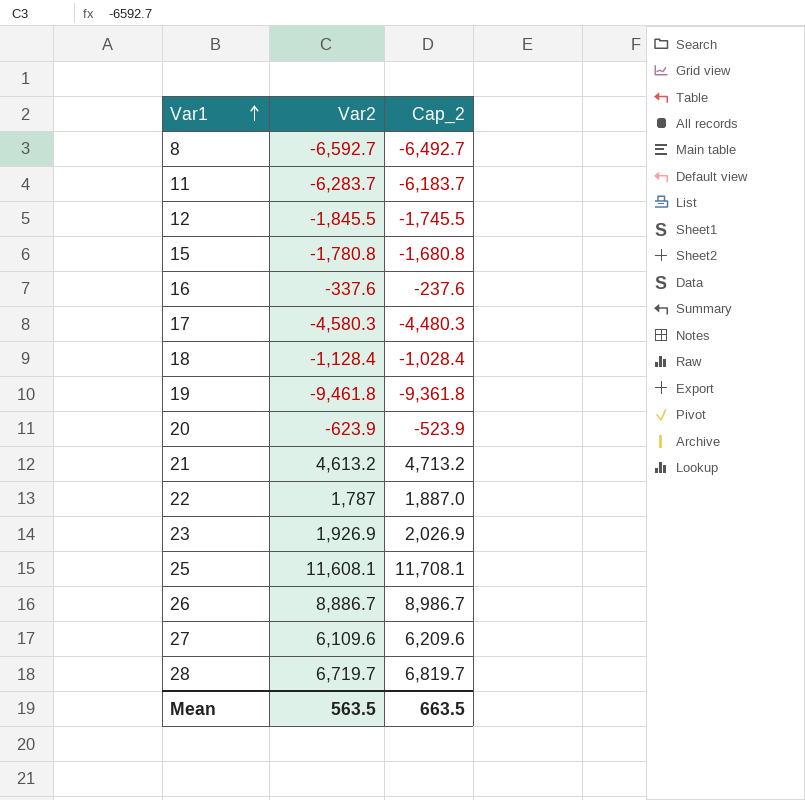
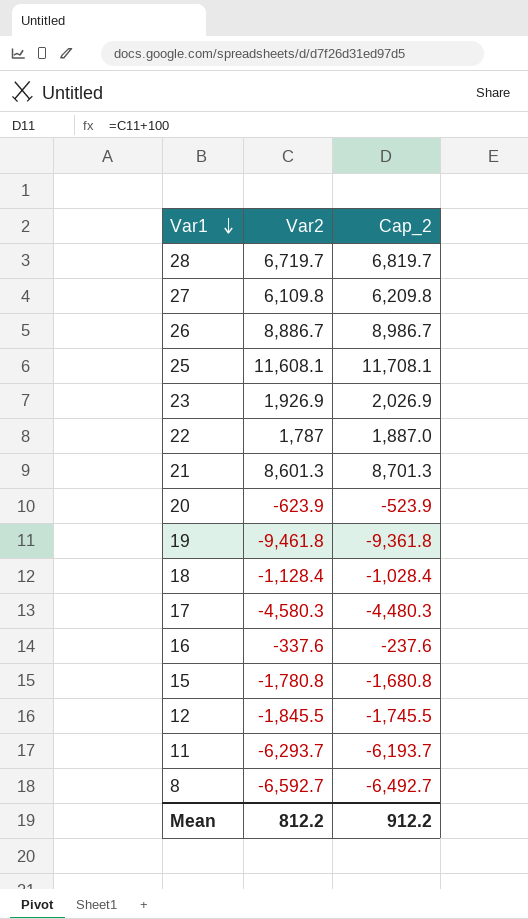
row order: Var1 ascending -> Var1 descending
27 | Var2: 6,109.6 -> 6,109.8
27 | Cap_2: 6,209.6 -> 6,209.8
21 | Var2: 4,613.2 -> 8,601.3
21 | Cap_2: 4,713.2 -> 8,701.3
11 | Var2: -6,283.7 -> -6,293.7
11 | Cap_2: -6,183.7 -> -6,193.7
Mean | Var2: 563.5 -> 812.2
Mean | Cap_2: 663.5 -> 912.2

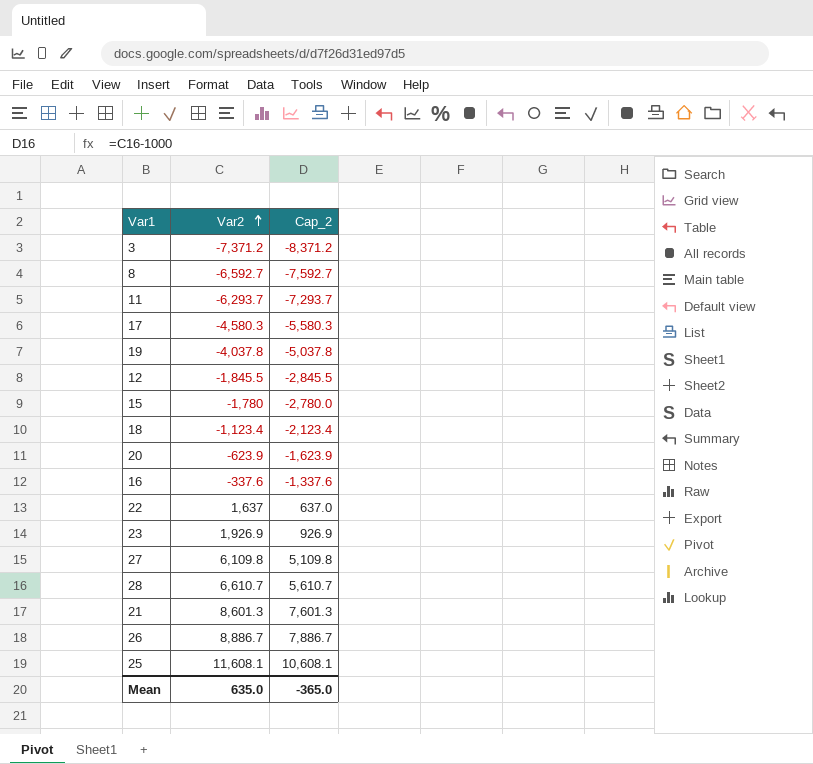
row order: Var1 descending -> Var2 ascending
column Cap_2 | formula: [Var2] + 100 -> [Var2] - 1000
row 3: none -> -7,371.2 | -8,371.2
19 | Var2: -9,461.8 -> -4,037.8
15 | Var2: -1,780.8 -> -1,780
18 | Var2: -1,128.4 -> -1,123.4
22 | Var2: 1,787 -> 1,637
28 | Var2: 6,719.7 -> 6,610.7
Mean | Var2: 812.2 -> 635.0
Mean | Cap_2: 912.2 -> -365.0

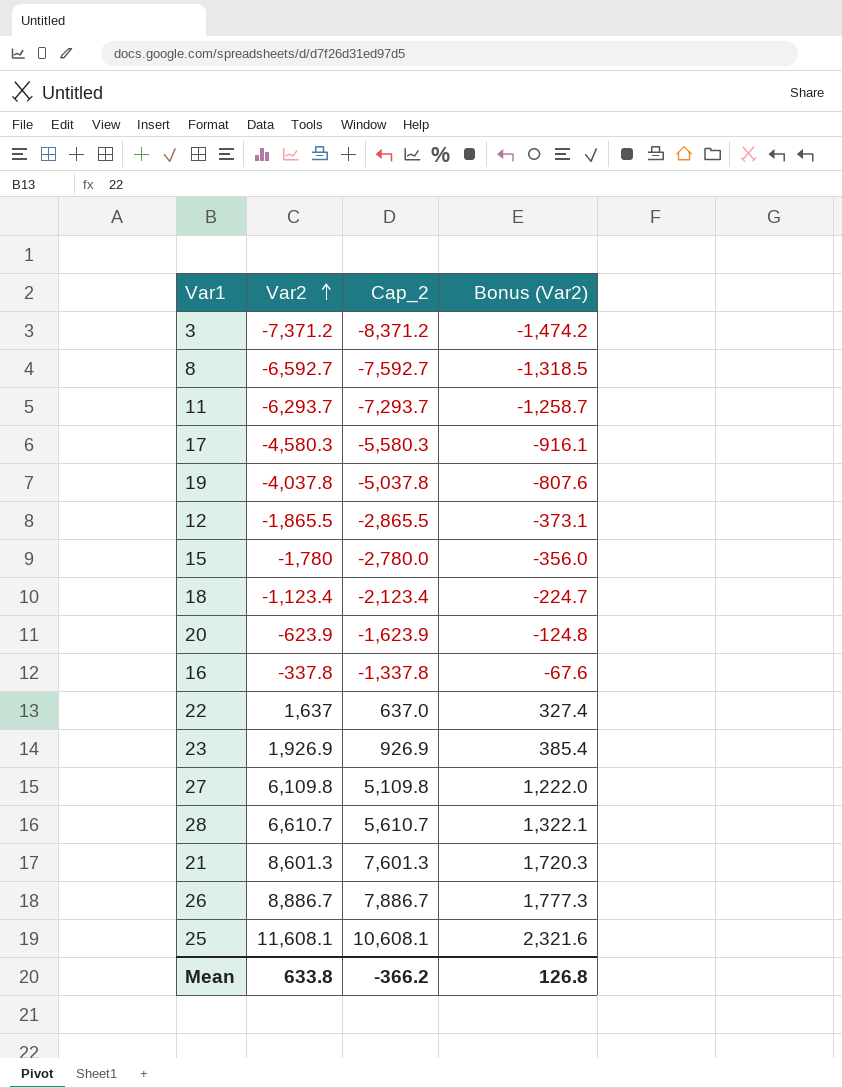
column Bonus (Var2) | formula: none -> [Var2] * 0.2
12 | Var2: -1,845.5 -> -1,865.5
12 | Cap_2: -2,845.5 -> -2,865.5
16 | Var2: -337.6 -> -337.8
16 | Cap_2: -1,337.6 -> -1,337.8
Mean | Var2: 635.0 -> 633.8
Mean | Cap_2: -365.0 -> -366.2

